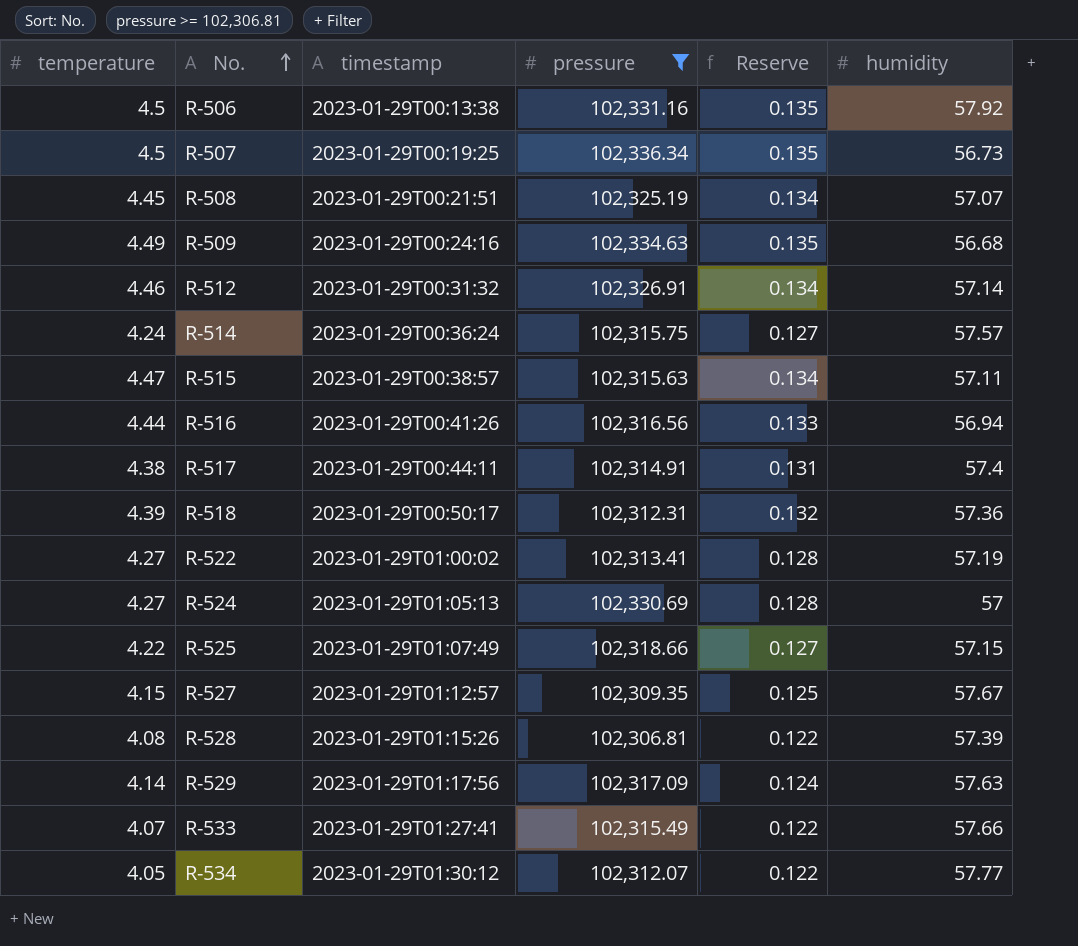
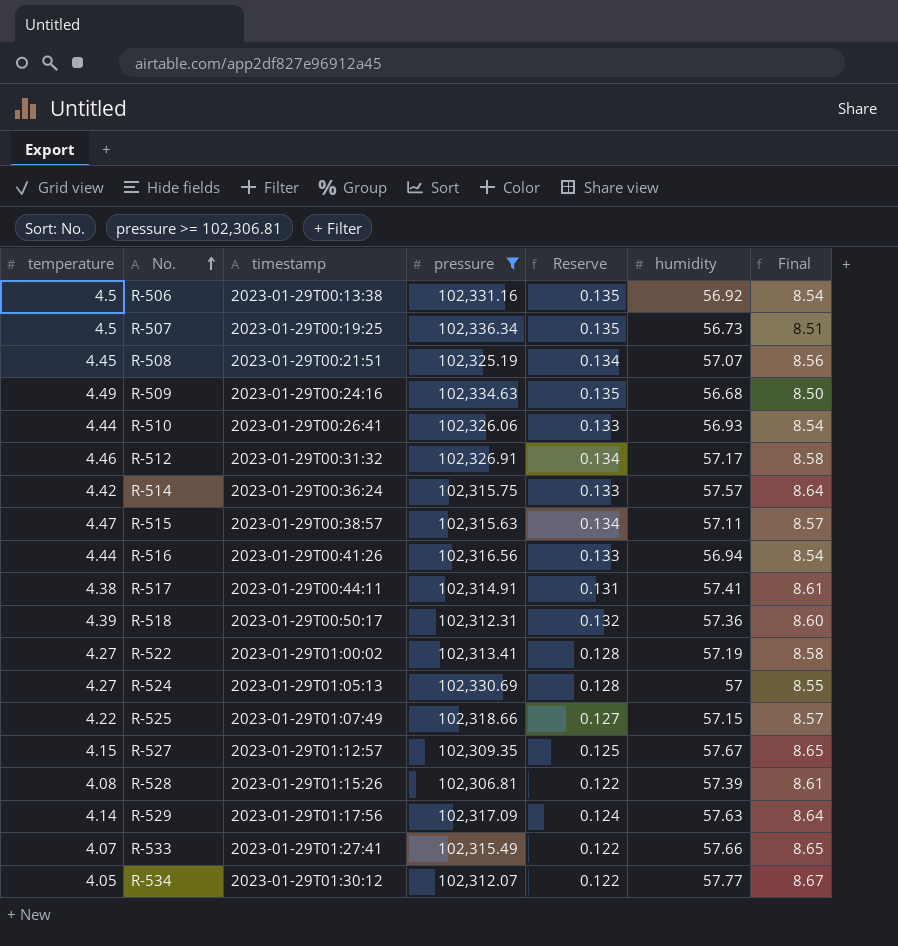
column Final | formula: none -> [humidity] * 0.15
R-506 | humidity: 57.92 -> 56.92
row R-510: none -> 4.44 | 2023-01-29T00:26:41 | 102,326.06 | 0.133 | 56.93 | 8.54
R-512 | humidity: 57.14 -> 57.17
R-514 | temperature: 4.24 -> 4.42
R-514 | Reserve: 0.127 -> 0.133
R-517 | humidity: 57.4 -> 57.41

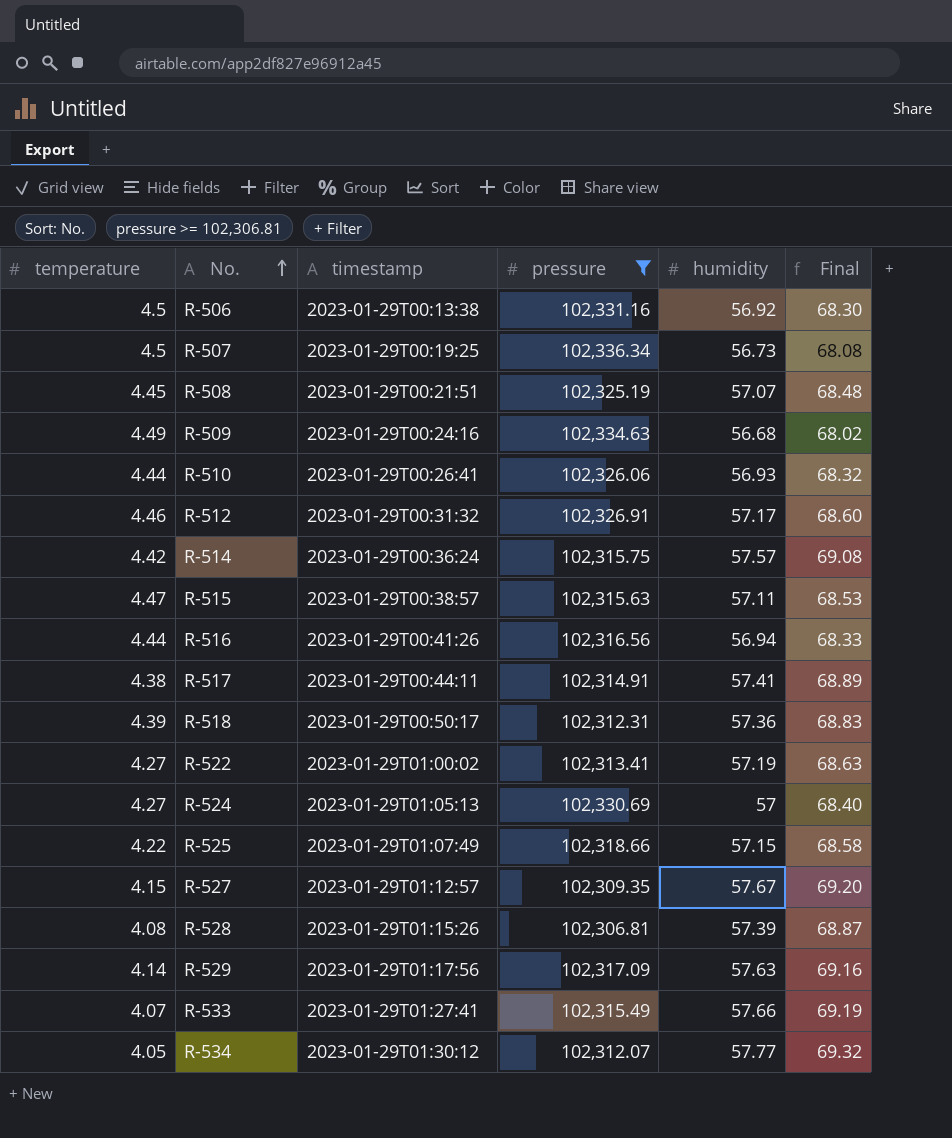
column Reserve | formula: [temperature] * 0.03 -> none
column Final | formula: [humidity] * 0.15 -> [humidity] * 1.2

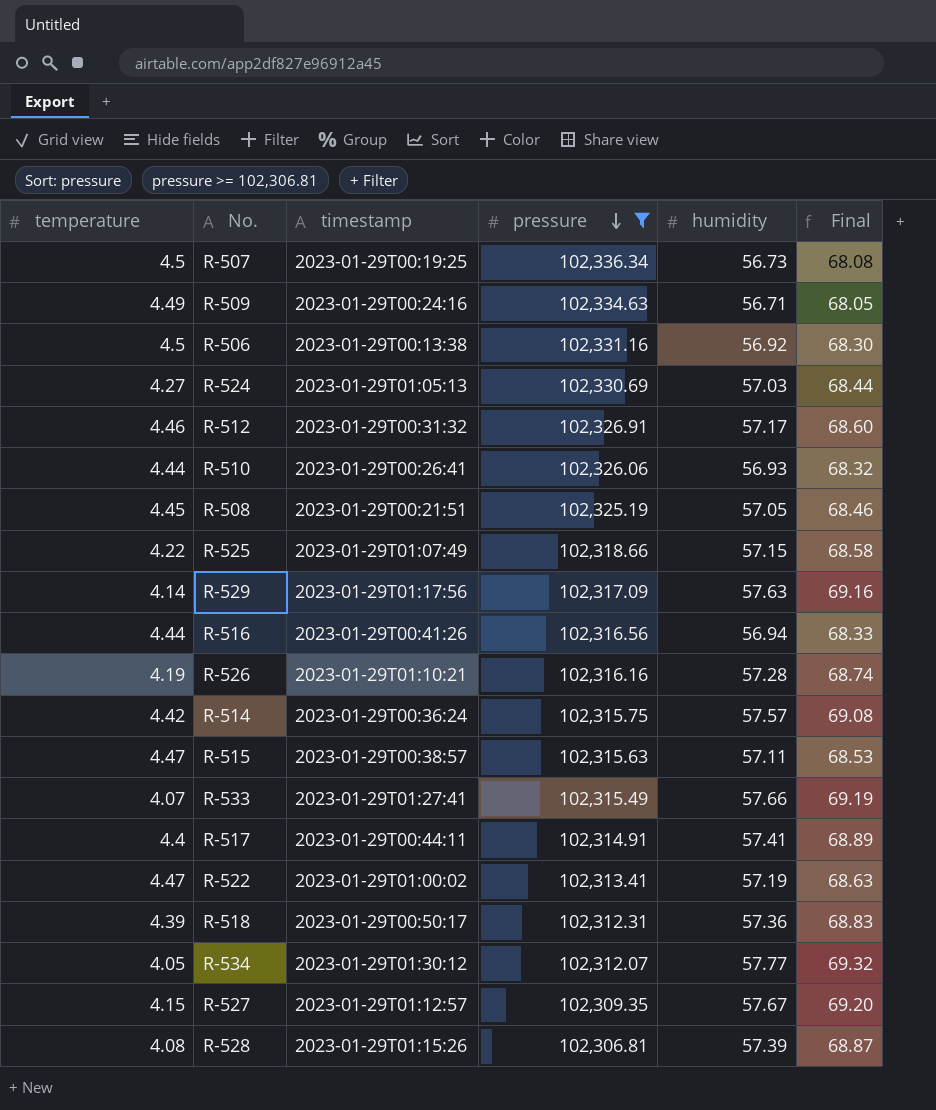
row order: No. ascending -> pressure descending
R-509 | humidity: 56.68 -> 56.71
R-509 | Final: 68.02 -> 68.05
R-524 | humidity: 57 -> 57.03
R-524 | Final: 68.40 -> 68.44
R-508 | humidity: 57.07 -> 57.05
R-508 | Final: 68.48 -> 68.46
row R-526: none -> 4.19 | 2023-01-29T01:10:21 | 102,316.16 | 57.28 | 68.74
R-517 | temperature: 4.38 -> 4.4
R-522 | temperature: 4.27 -> 4.47

